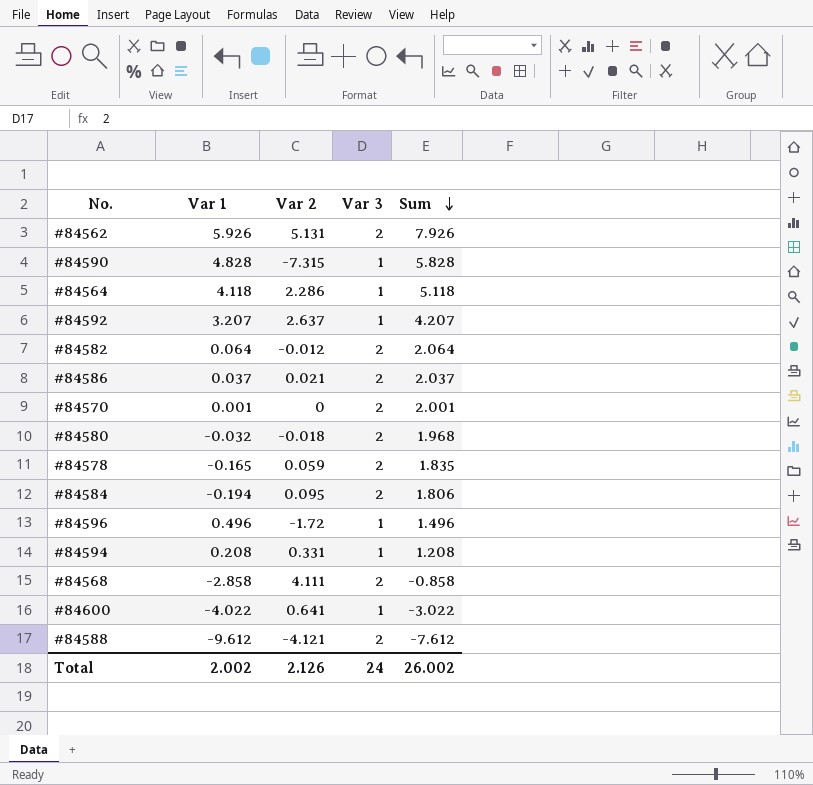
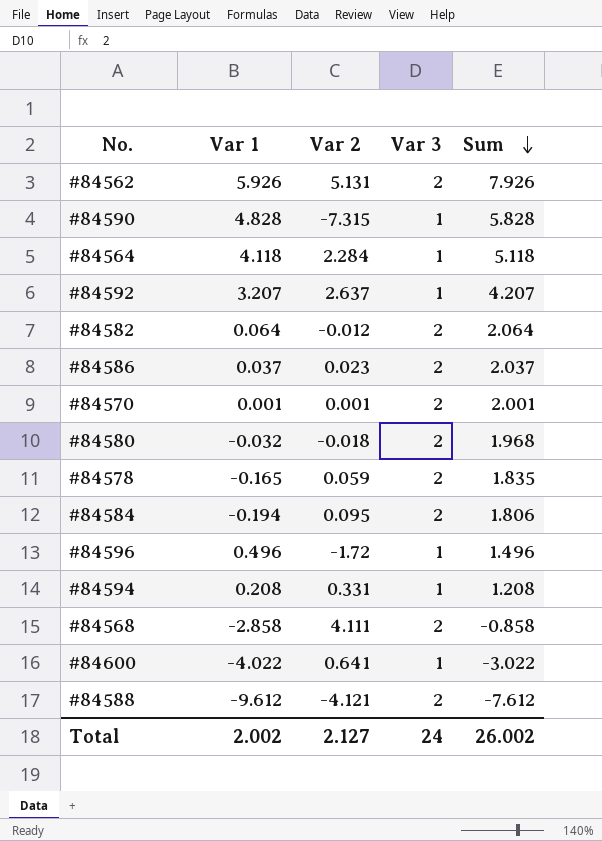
#84564 | Var 2: 2.286 -> 2.284
#84586 | Var 2: 0.021 -> 0.023
#84570 | Var 2: 0 -> 0.001
Total | Var 2: 2.126 -> 2.127

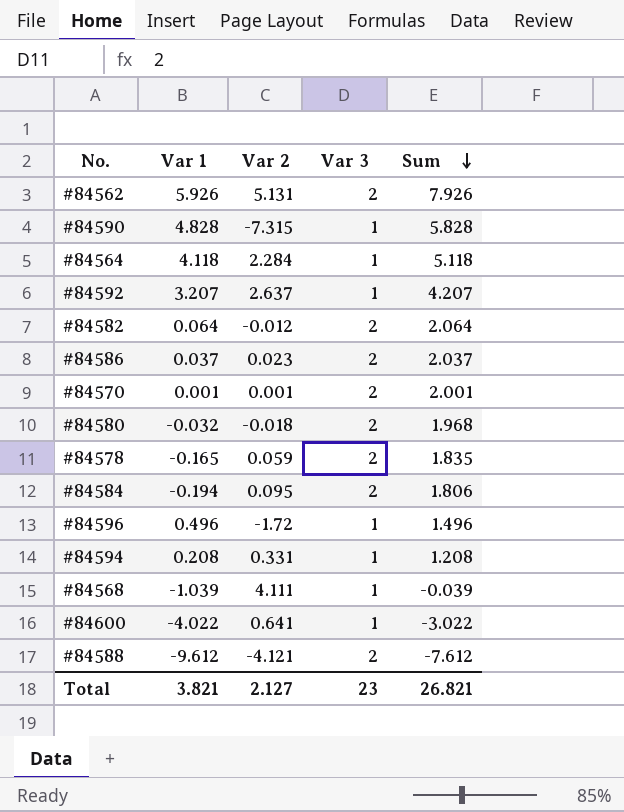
#84568 | Var 1: -2.858 -> -1.039
#84568 | Var 3: 2 -> 1
#84568 | Sum: -0.858 -> -0.039
Total | Var 1: 2.002 -> 3.821
Total | Var 3: 24 -> 23
Total | Sum: 26.002 -> 26.821

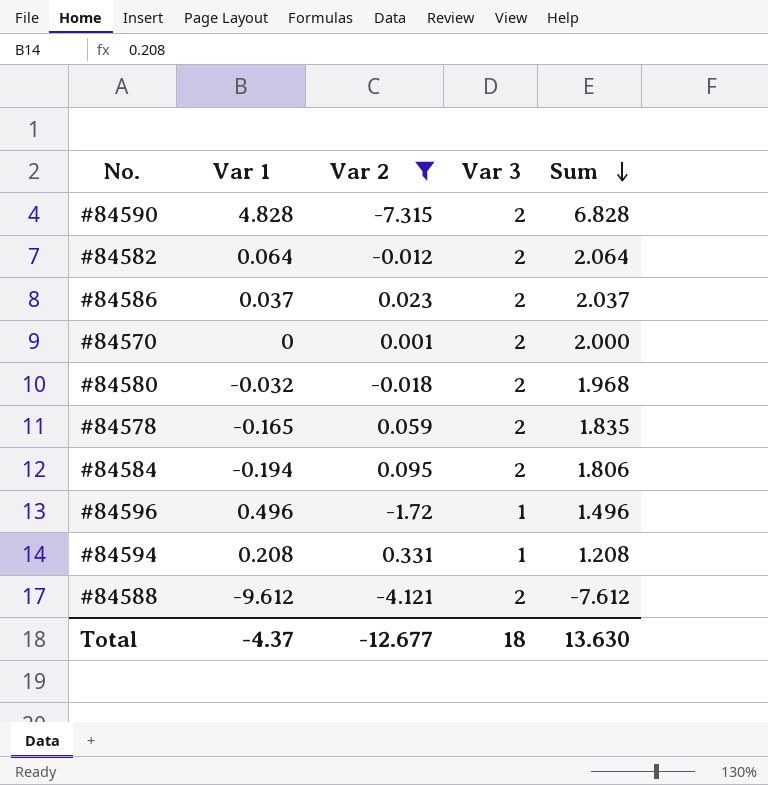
filter: none -> Var 2 <= 0.331
#84590 | Var 3: 1 -> 2
#84590 | Sum: 5.828 -> 6.828
#84570 | Var 1: 0.001 -> 0
#84570 | Sum: 2.001 -> 2.000
Total | Var 1: 3.821 -> -4.37
Total | Var 2: 2.127 -> -12.677
Total | Var 3: 23 -> 18
Total | Sum: 26.821 -> 13.630

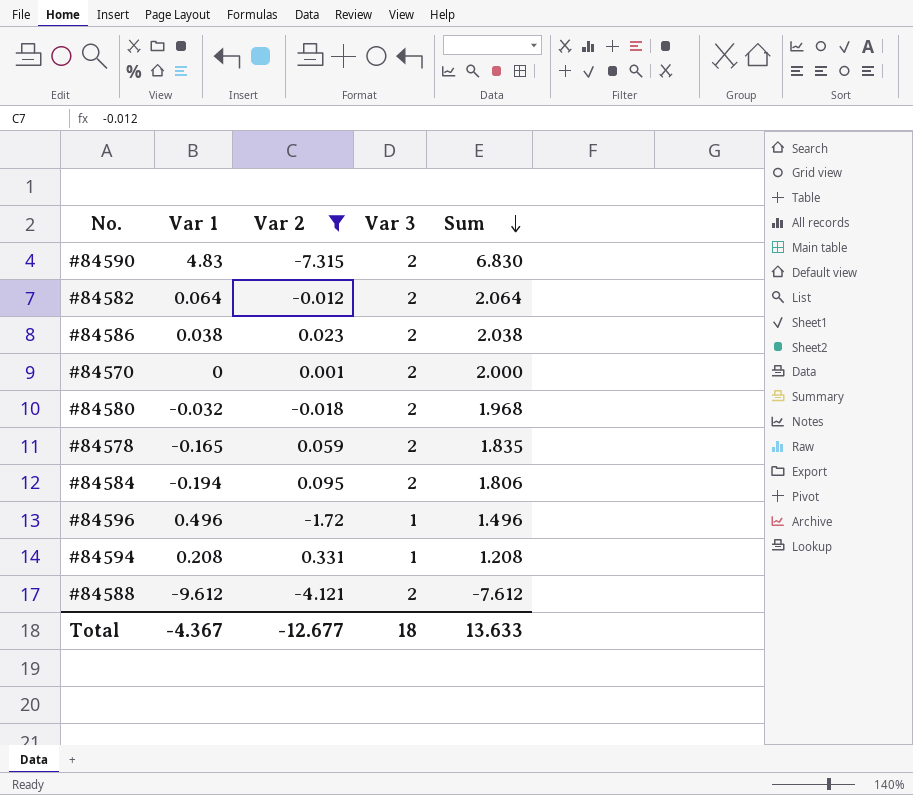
#84590 | Var 1: 4.828 -> 4.83
#84590 | Sum: 6.828 -> 6.830
#84586 | Var 1: 0.037 -> 0.038
#84586 | Sum: 2.037 -> 2.038
Total | Var 1: -4.37 -> -4.367
Total | Sum: 13.630 -> 13.633

